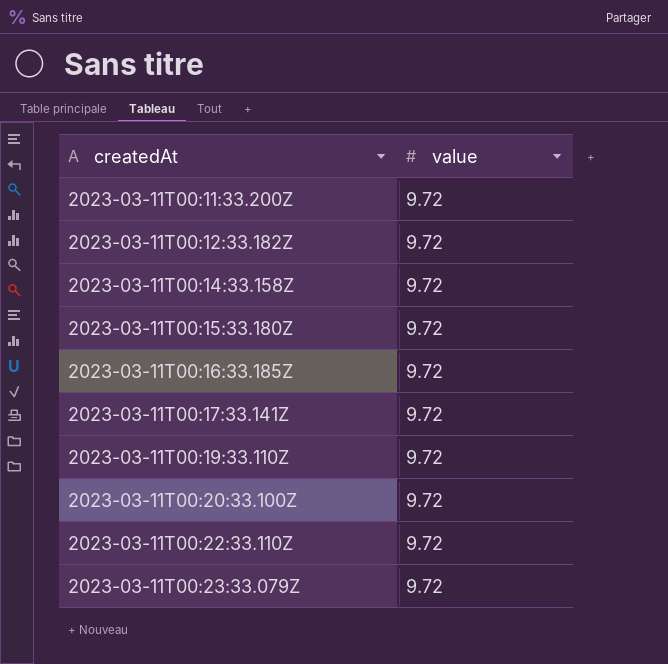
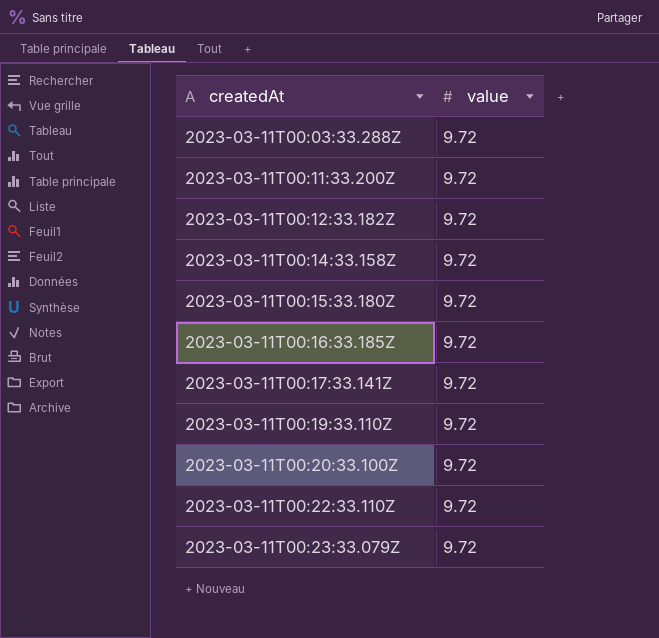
row 2023-03-11T00:03:33.288Z: none -> 9.72

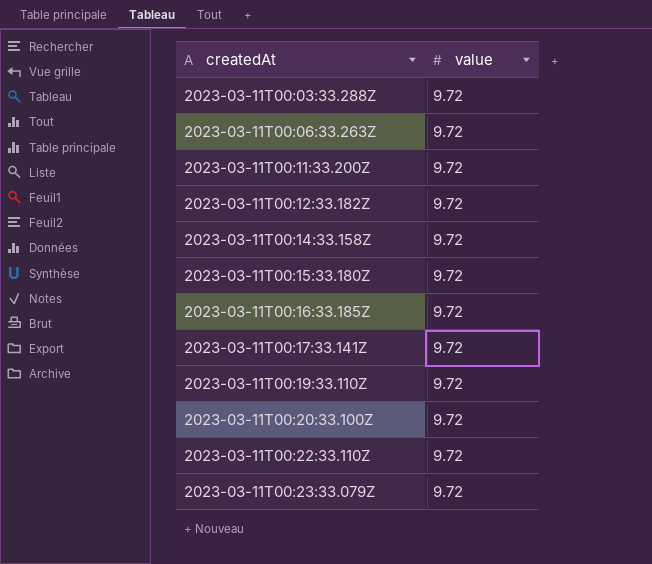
row 2023-03-11T00:06:33.263Z: none -> 9.72

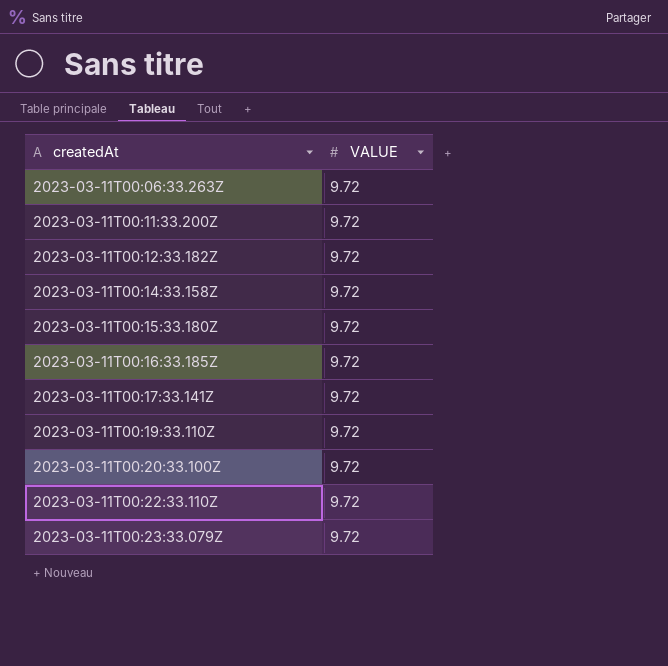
column name: value -> VALUE
row 2023-03-11T00:03:33.288Z: 9.72 -> none

